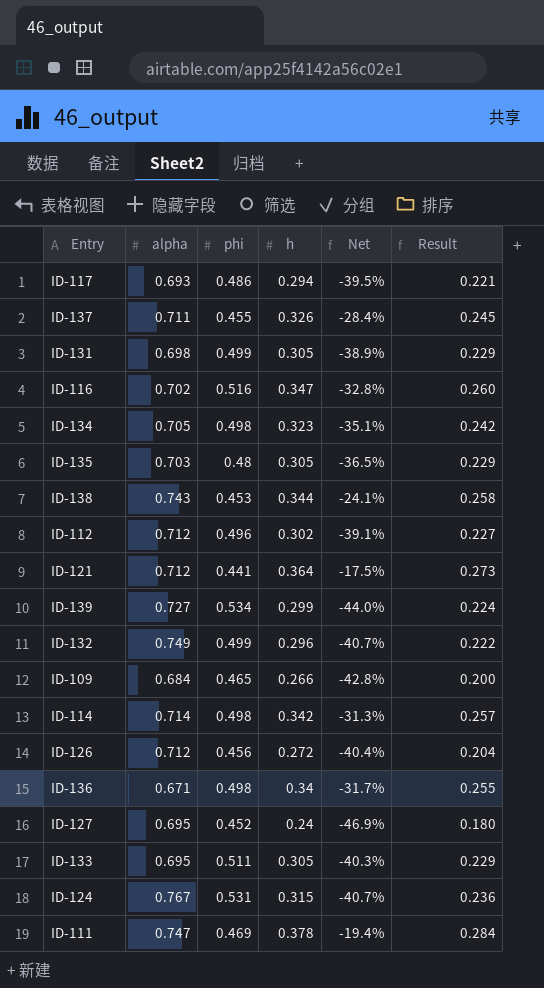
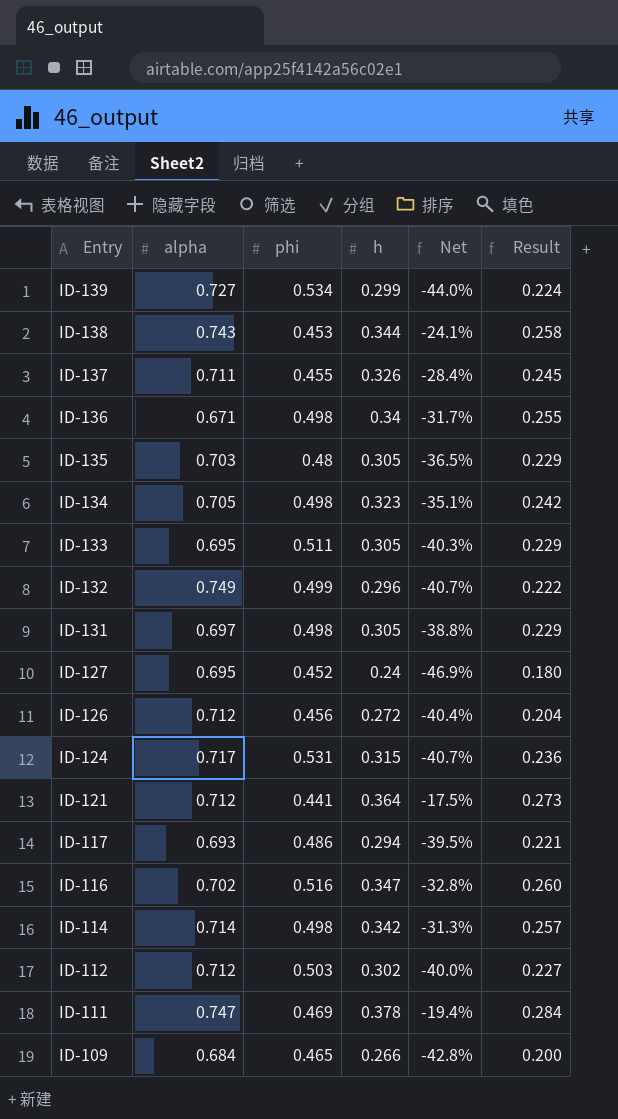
row order: none -> Entry descending
ID-131 | alpha: 0.698 -> 0.697
ID-131 | phi: 0.499 -> 0.498
ID-131 | Net: -38.9% -> -38.8%
ID-124 | alpha: 0.767 -> 0.717
ID-112 | phi: 0.496 -> 0.503
ID-112 | Net: -39.1% -> -40.0%

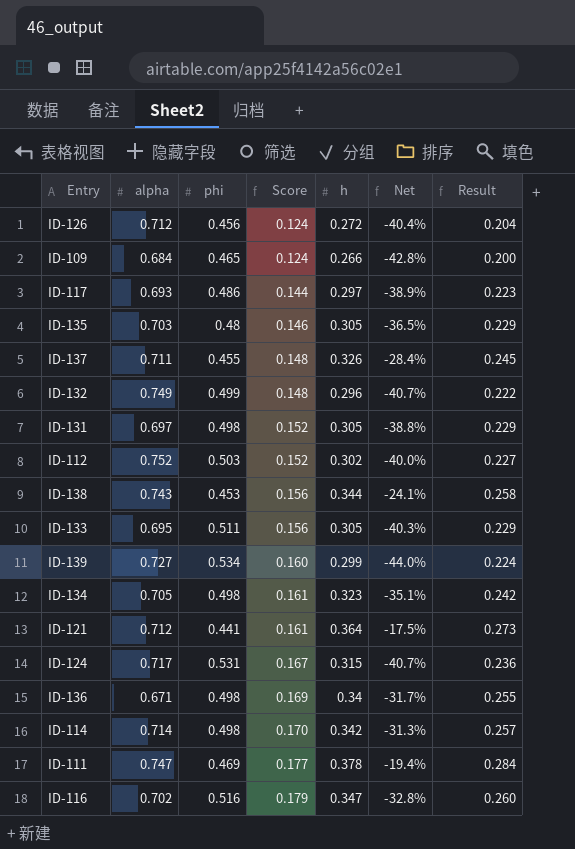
row order: Entry descending -> Score ascending
column Score | formula: none -> [phi] * [h]
row ID-127: 0.695 | 0.452 | 0.24 | -46.9% | 0.180 -> none
ID-117 | h: 0.294 -> 0.297
ID-117 | Net: -39.5% -> -38.9%
ID-117 | Result: 0.221 -> 0.223
ID-112 | alpha: 0.712 -> 0.752

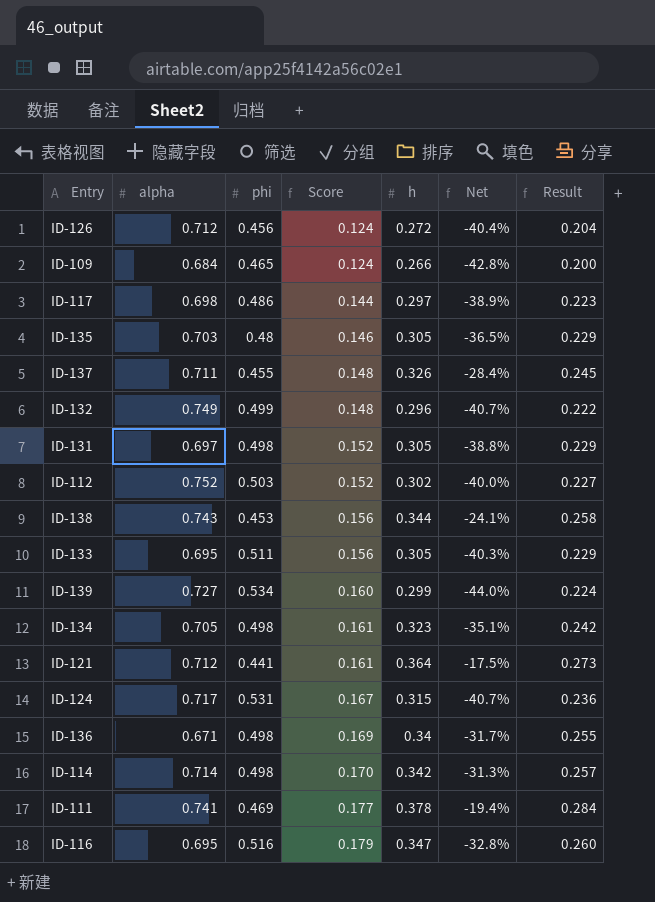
ID-117 | alpha: 0.693 -> 0.698
ID-111 | alpha: 0.747 -> 0.741
ID-116 | alpha: 0.702 -> 0.695

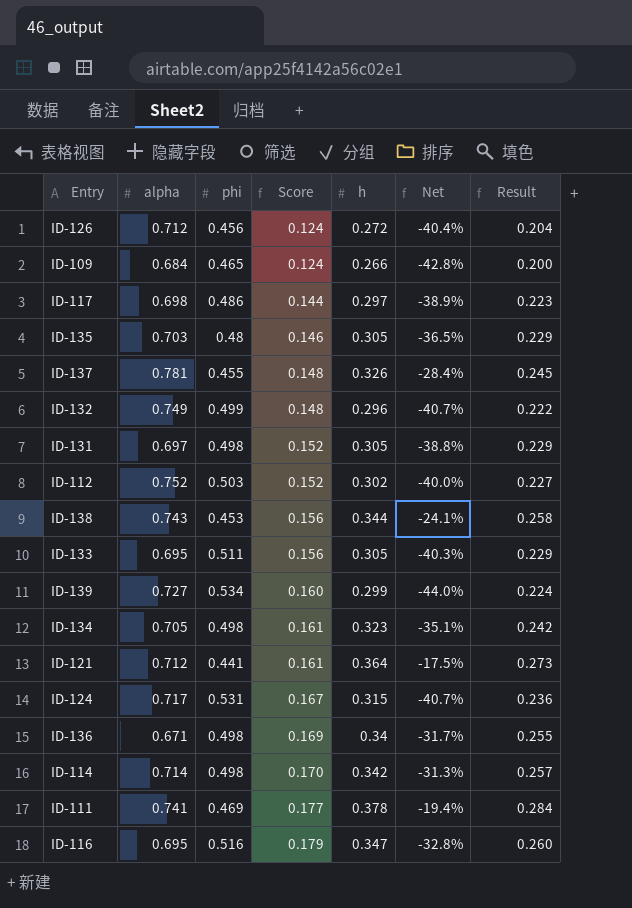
ID-137 | alpha: 0.711 -> 0.781

